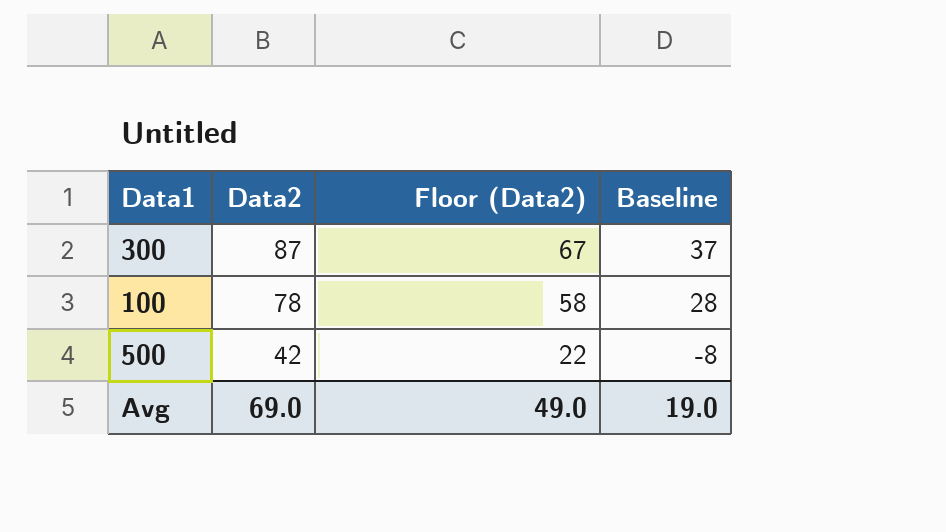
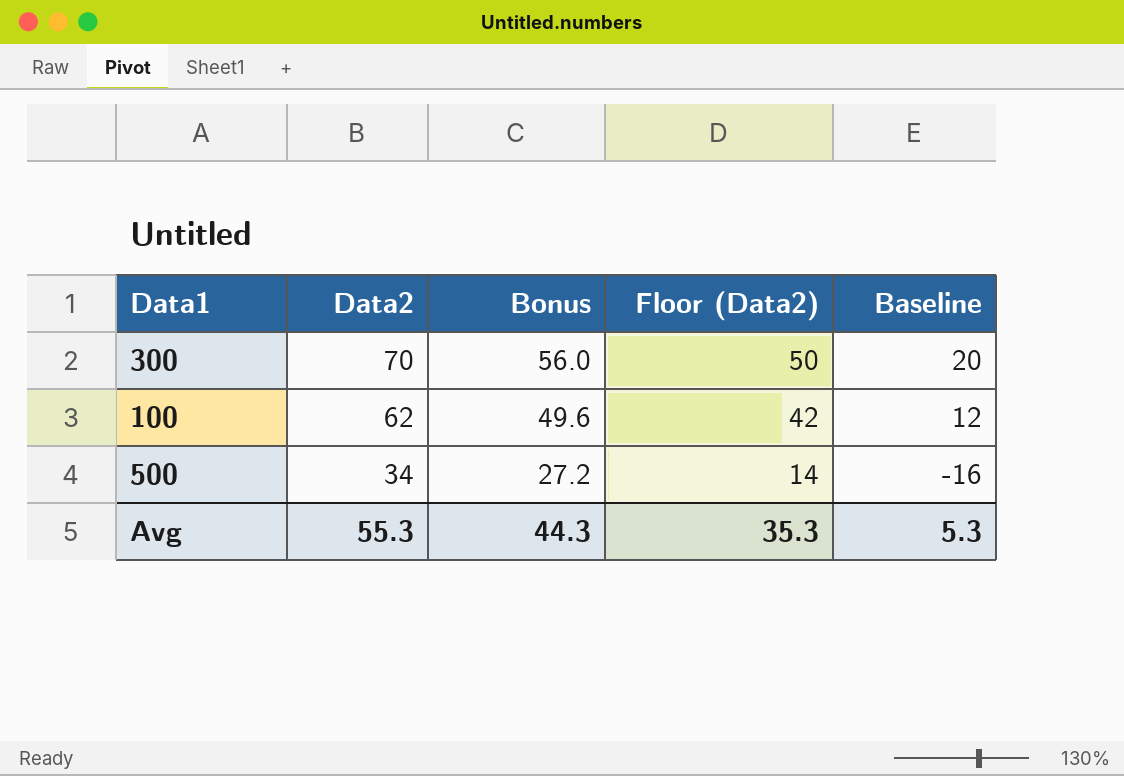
column Bonus | formula: none -> [Data2] * 0.8
300 | Data2: 87 -> 70
300 | Floor (Data2): 67 -> 50
300 | Baseline: 37 -> 20
100 | Data2: 78 -> 62
100 | Floor (Data2): 58 -> 42
100 | Baseline: 28 -> 12
500 | Data2: 42 -> 34
500 | Floor (Data2): 22 -> 14
500 | Baseline: -8 -> -16
Avg | Data2: 69.0 -> 55.3
Avg | Floor (Data2): 49.0 -> 35.3
Avg | Baseline: 19.0 -> 5.3

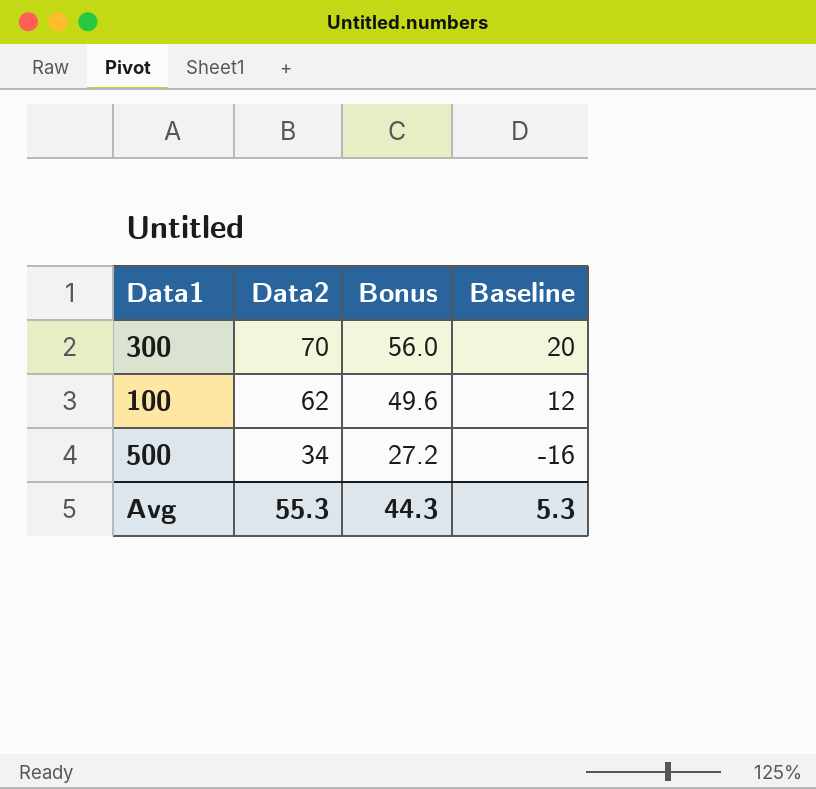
column Floor (Data2) | formula: [Data2] - 20 -> none

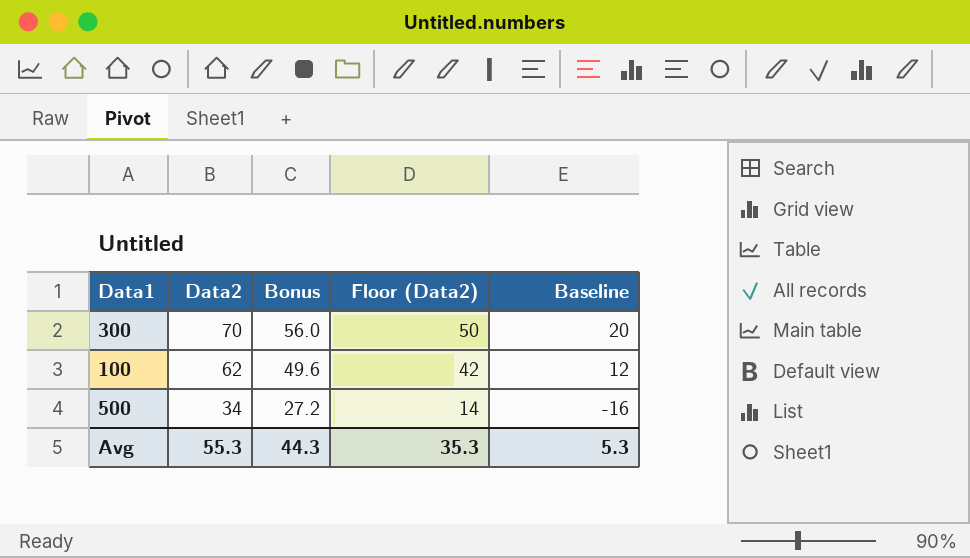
column Floor (Data2) | formula: none -> [Data2] - 20

